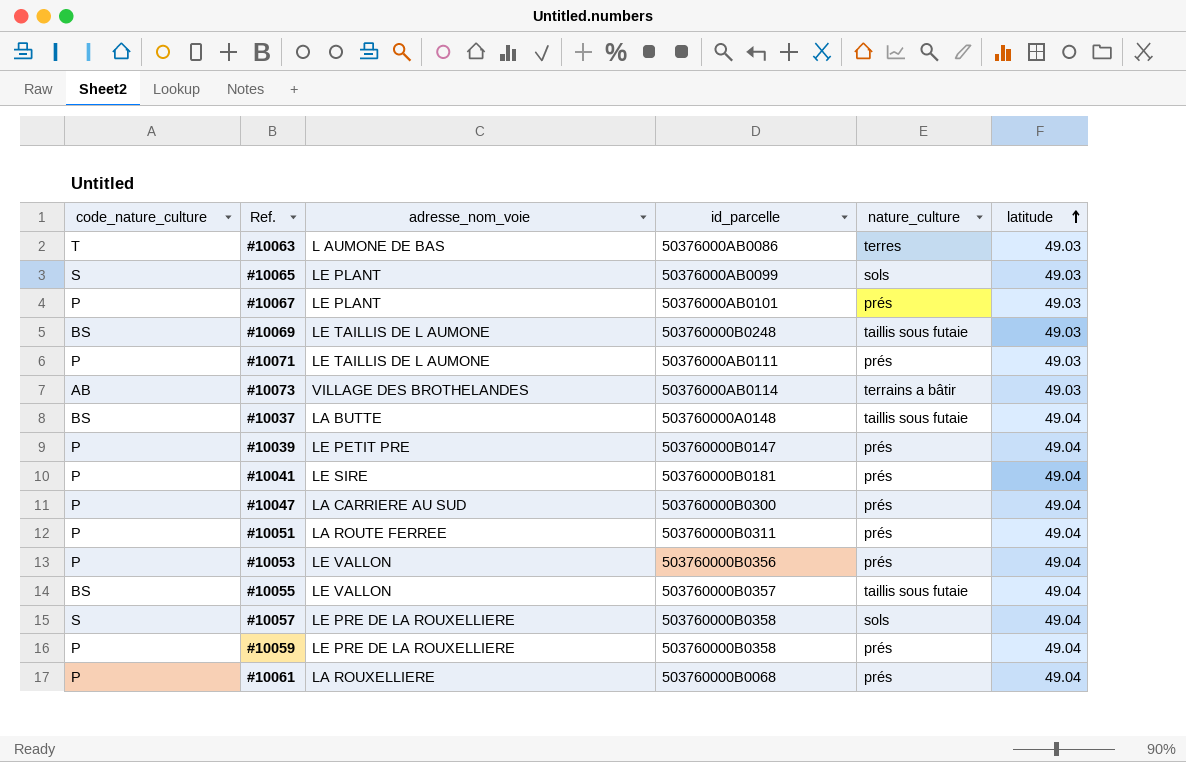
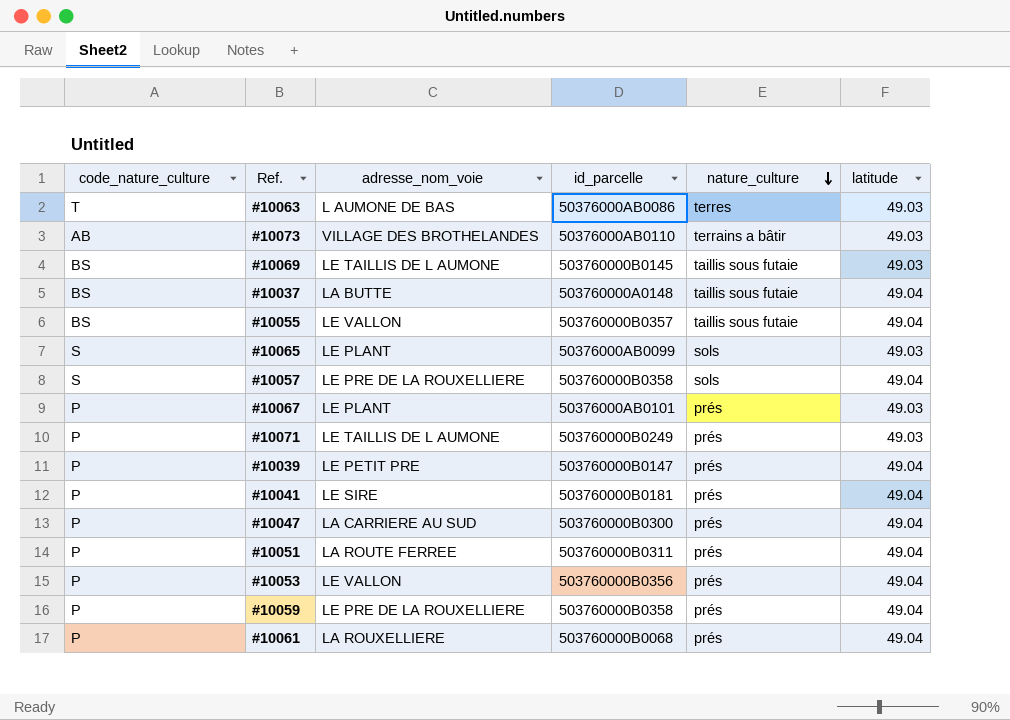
row order: latitude ascending -> nature_culture descending
#10073 | id_parcelle: 50376000AB0114 -> 50376000AB0110
#10069 | id_parcelle: 503760000B0248 -> 503760000B0145
#10071 | id_parcelle: 50376000AB0111 -> 503760000B0249

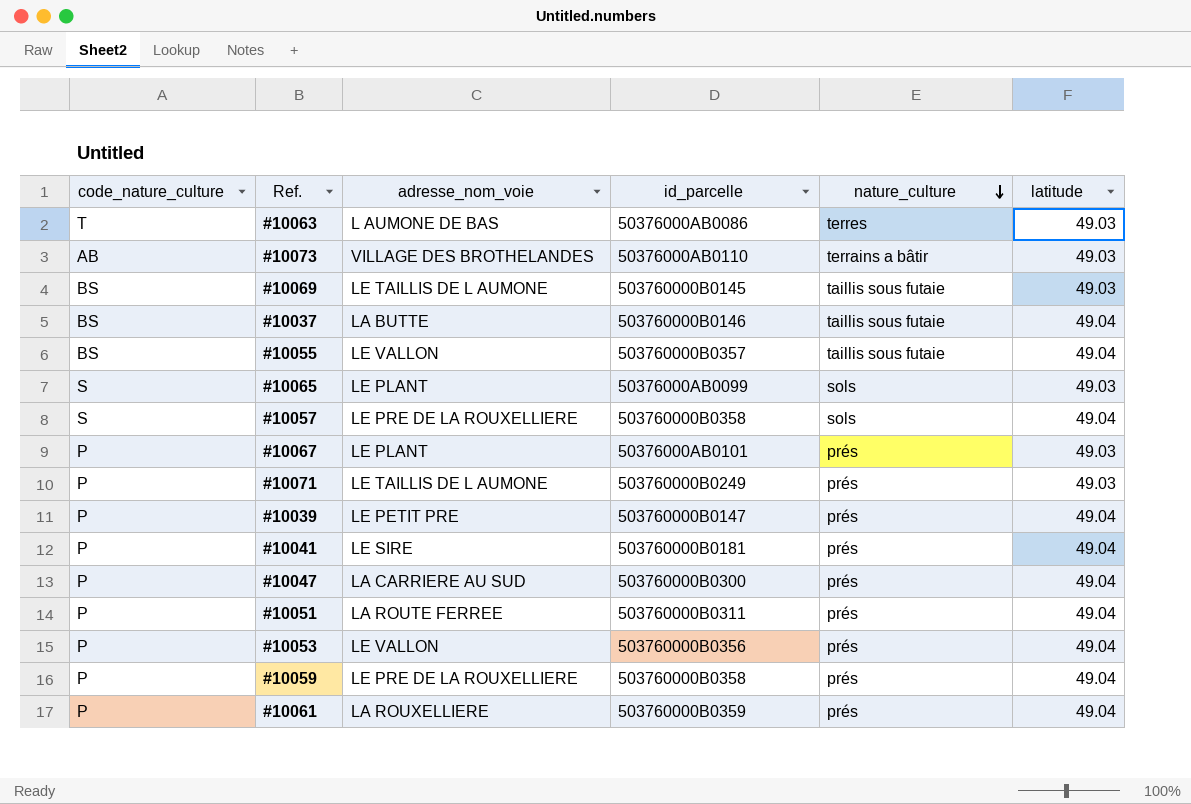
#10037 | id_parcelle: 503760000A0148 -> 503760000B0146
#10061 | id_parcelle: 503760000B0068 -> 503760000B0359

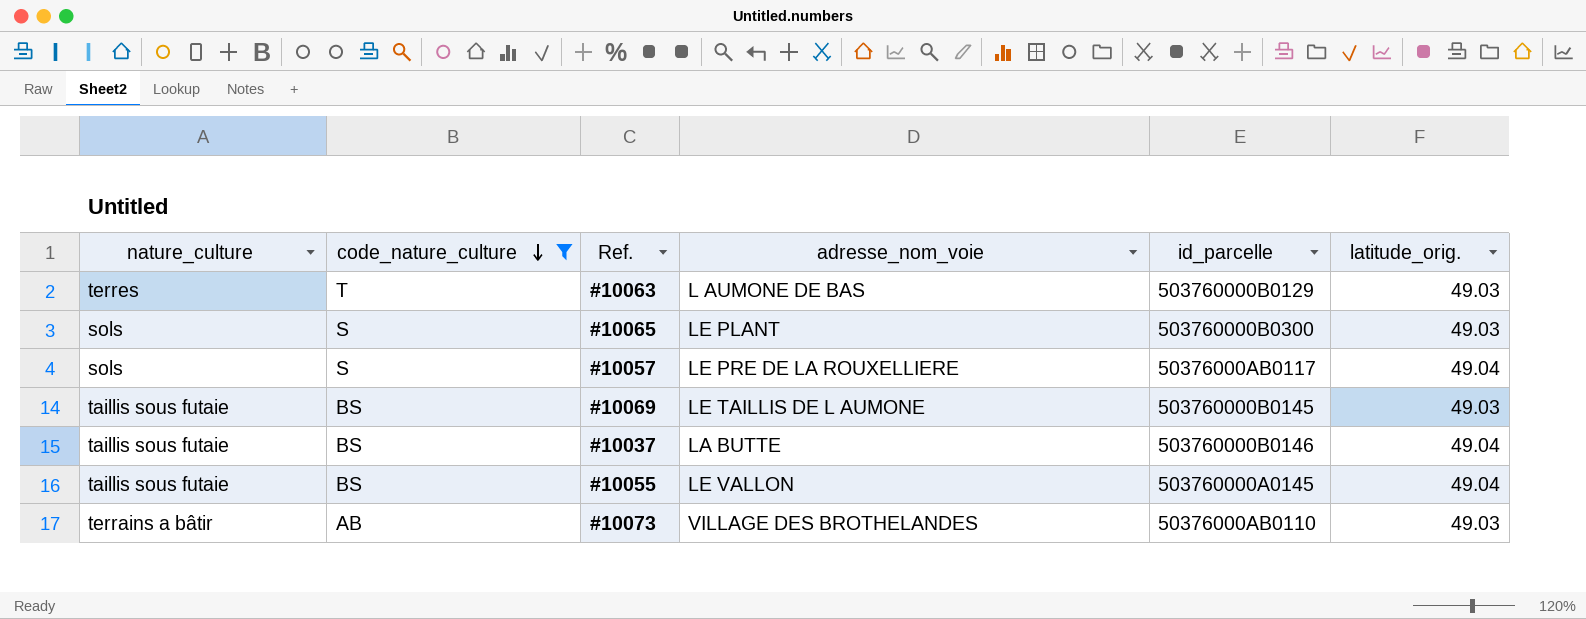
filter: none -> code_nature_culture != P
row order: nature_culture descending -> code_nature_culture descending
column nature_culture | position: 5 -> 1
column name: latitude -> latitude_orig.
#10063 | id_parcelle: 50376000AB0086 -> 503760000B0129
#10065 | id_parcelle: 50376000AB0099 -> 503760000B0300
#10057 | id_parcelle: 503760000B0358 -> 50376000AB0117
#10055 | id_parcelle: 503760000B0357 -> 503760000A0145

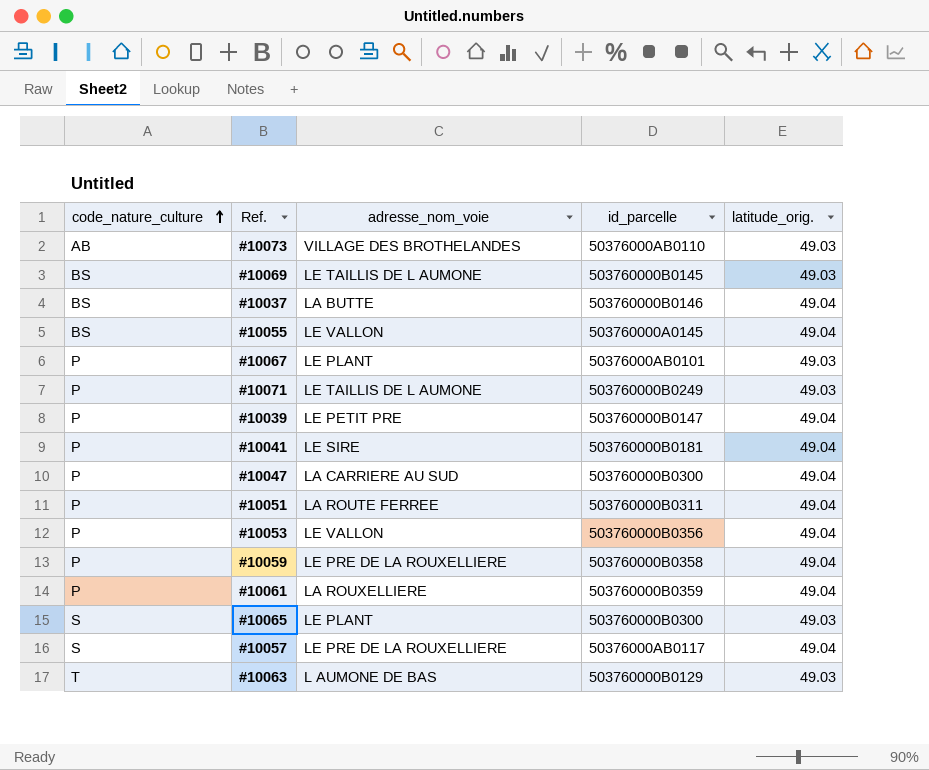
filter: code_nature_culture != P -> none
row order: code_nature_culture descending -> code_nature_culture ascending
column nature_culture | position: 1 -> none

